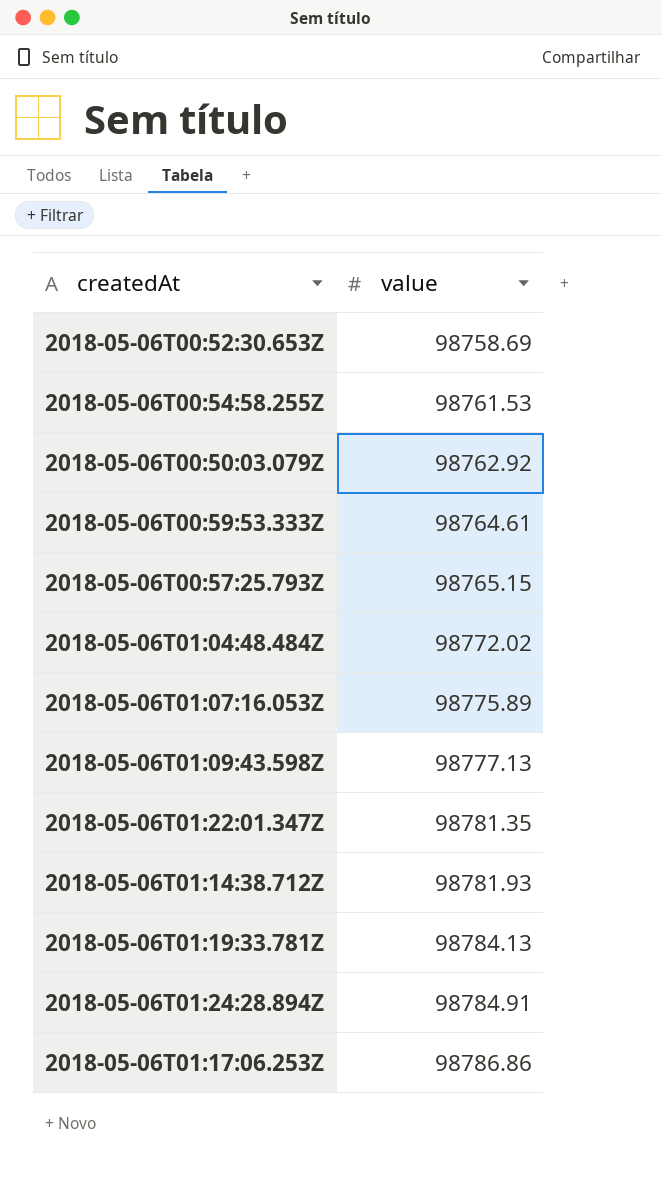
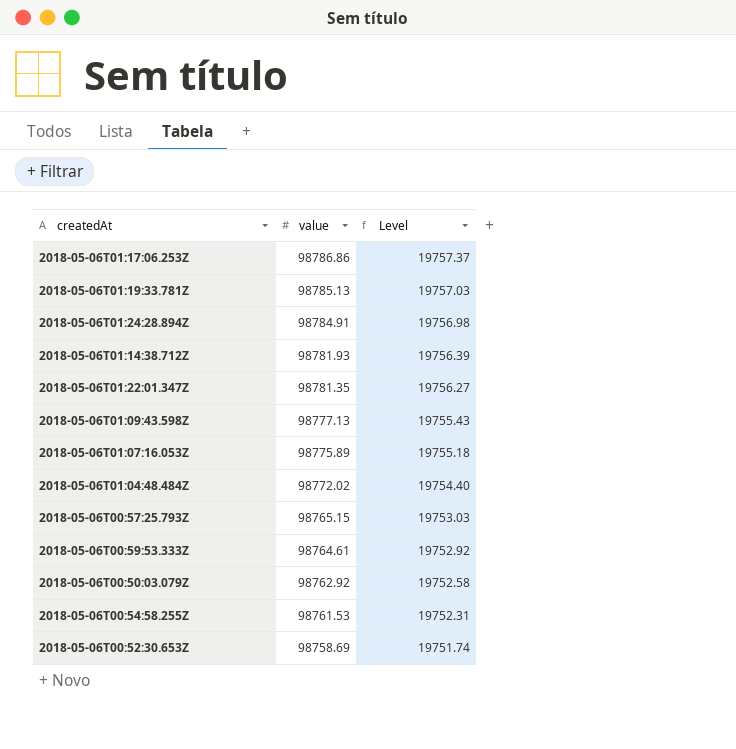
row order: value ascending -> value descending
column Level | formula: none -> [value] * 0.2
2018-05-06T01:19:33.781Z | value: 98784.13 -> 98785.13

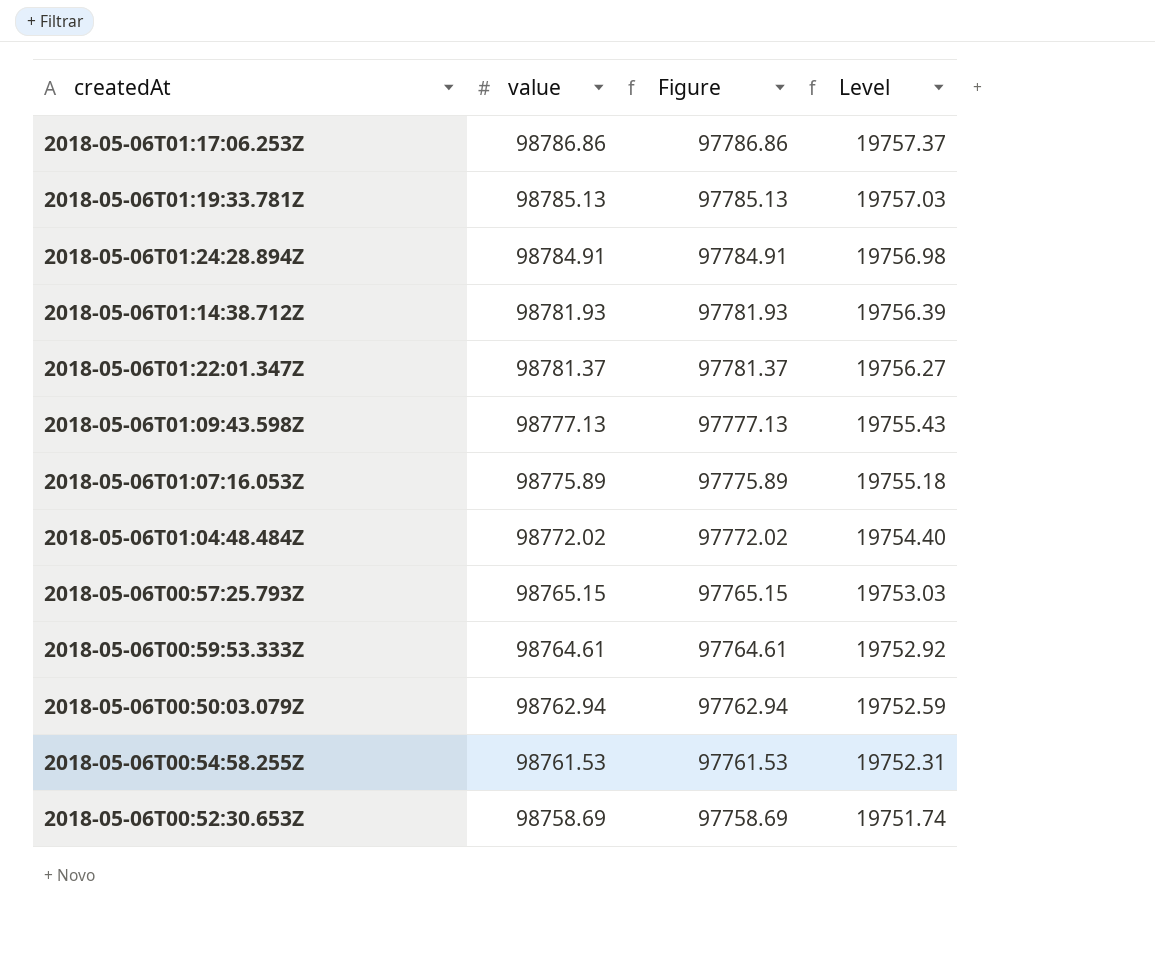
column Figure | formula: none -> [value] - 1000
2018-05-06T01:22:01.347Z | value: 98781.35 -> 98781.37
2018-05-06T00:50:03.079Z | value: 98762.92 -> 98762.94
2018-05-06T00:50:03.079Z | Level: 19752.58 -> 19752.59

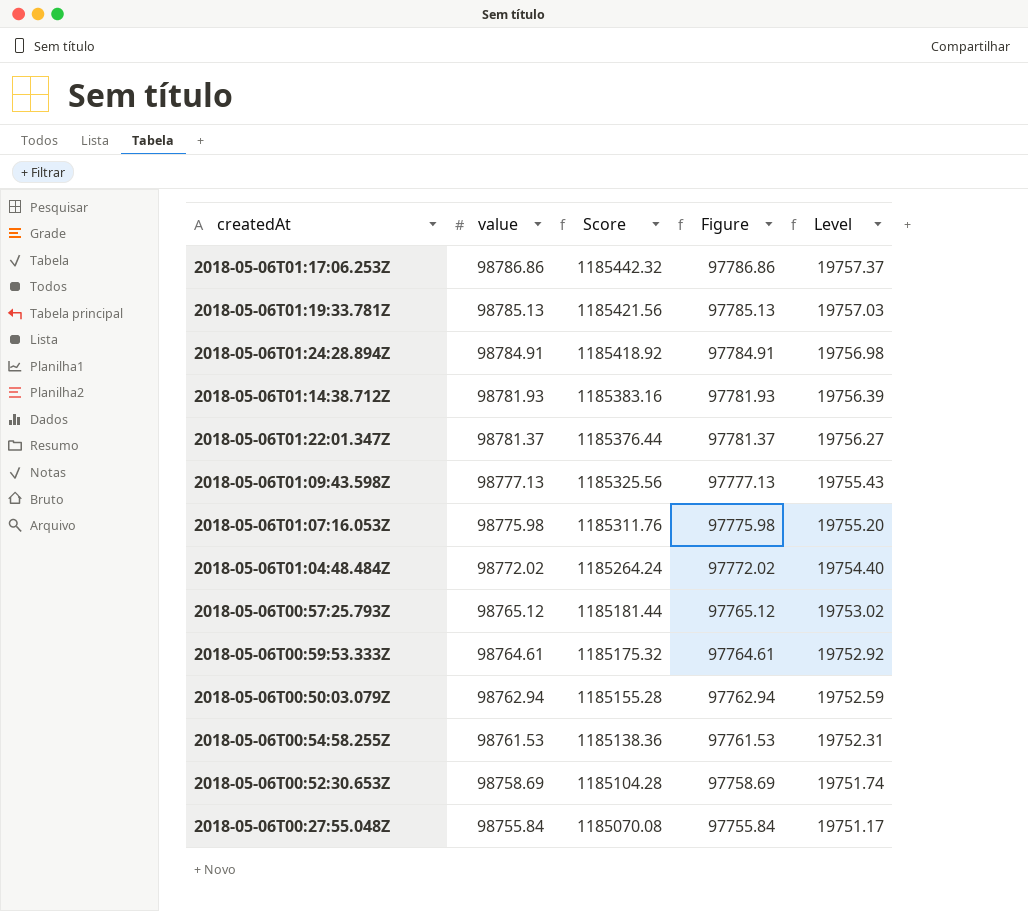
column Score | formula: none -> [value] * 12
2018-05-06T01:07:16.053Z | value: 98775.89 -> 98775.98
2018-05-06T01:07:16.053Z | Figure: 97775.89 -> 97775.98
2018-05-06T01:07:16.053Z | Level: 19755.18 -> 19755.20
2018-05-06T00:57:25.793Z | value: 98765.15 -> 98765.12
2018-05-06T00:57:25.793Z | Figure: 97765.15 -> 97765.12
2018-05-06T00:57:25.793Z | Level: 19753.03 -> 19753.02
row 2018-05-06T00:27:55.048Z: none -> 98755.84 | 1185070.08 | 97755.84 | 19751.17

